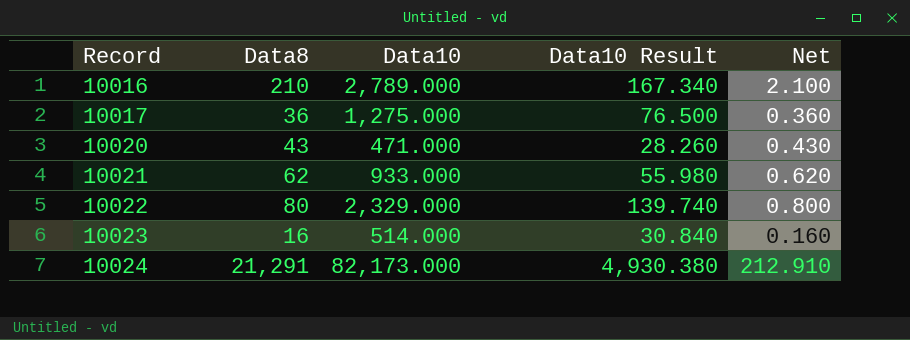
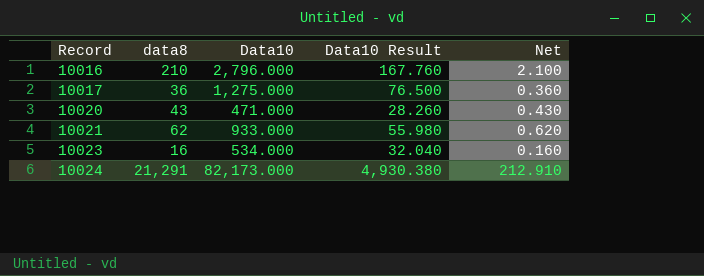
column name: Data8 -> data8
row 10022: 80 | 2,329.000 | 139.740 | 0.800 -> none
10016 | Data10: 2,789.000 -> 2,796.000
10016 | Data10 Result: 167.340 -> 167.760
10023 | Data10: 514.000 -> 534.000
10023 | Data10 Result: 30.840 -> 32.040

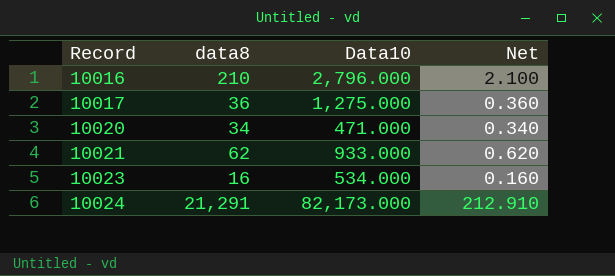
column Data10 Result | formula: [Data10] * 0.06 -> none
10020 | data8: 43 -> 34
10020 | Net: 0.430 -> 0.340

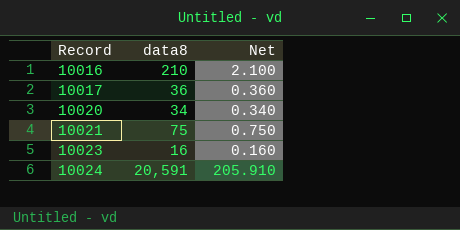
column Data10 | position: 3 -> none
10021 | data8: 62 -> 75
10021 | Net: 0.620 -> 0.750
10024 | data8: 21,291 -> 20,591
10024 | Net: 212.910 -> 205.910

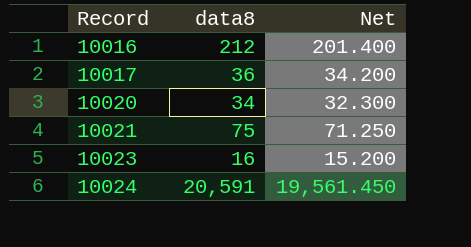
column Net | formula: [data8] * 0.01 -> [data8] * 0.95
10016 | data8: 210 -> 212

